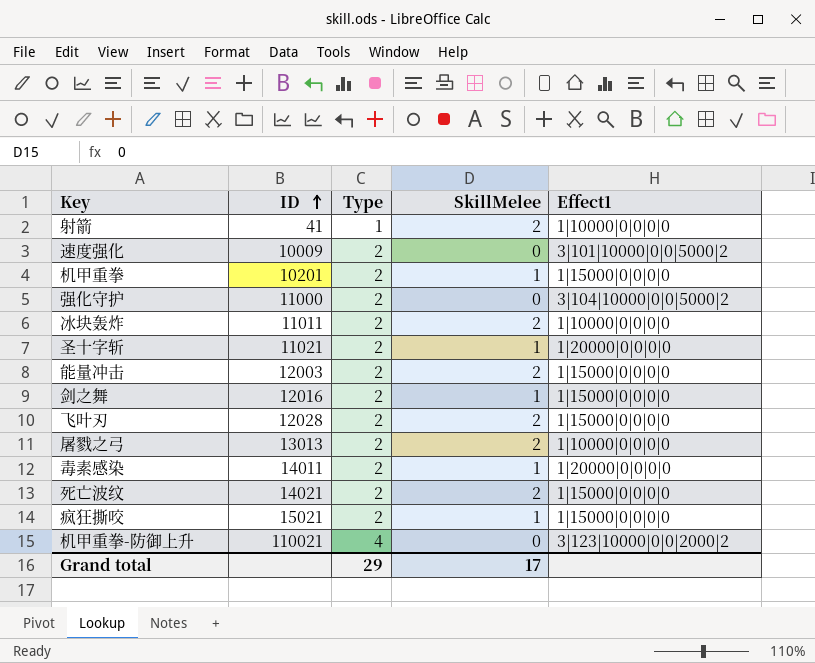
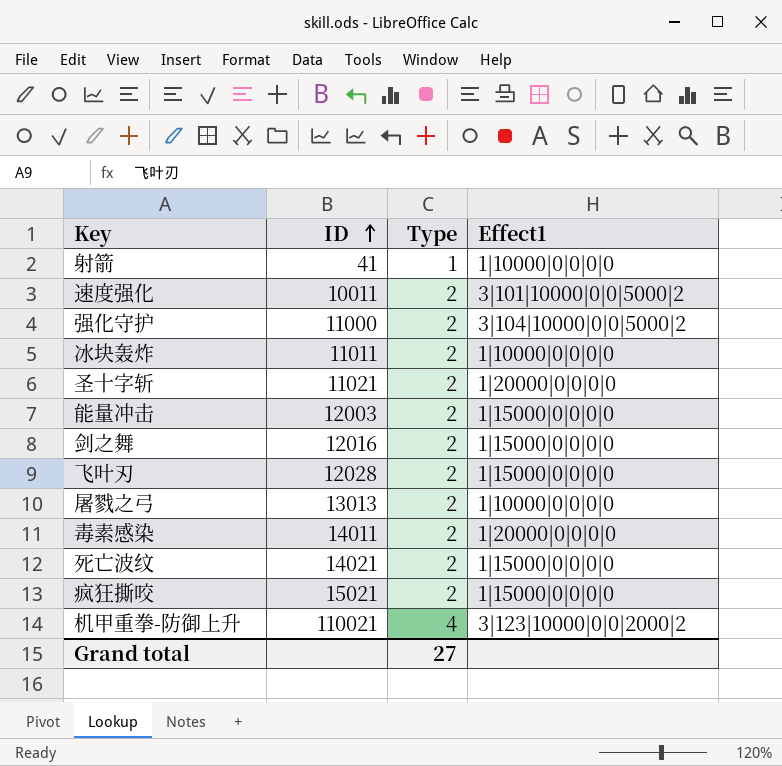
column SkillMelee | position: 4 -> none
row 机甲重拳: 10201 | 2 | 1 | 1|15000|0|0|0|0 -> none
速度强化 | ID: 10009 -> 10011
Grand total | Type: 29 -> 27

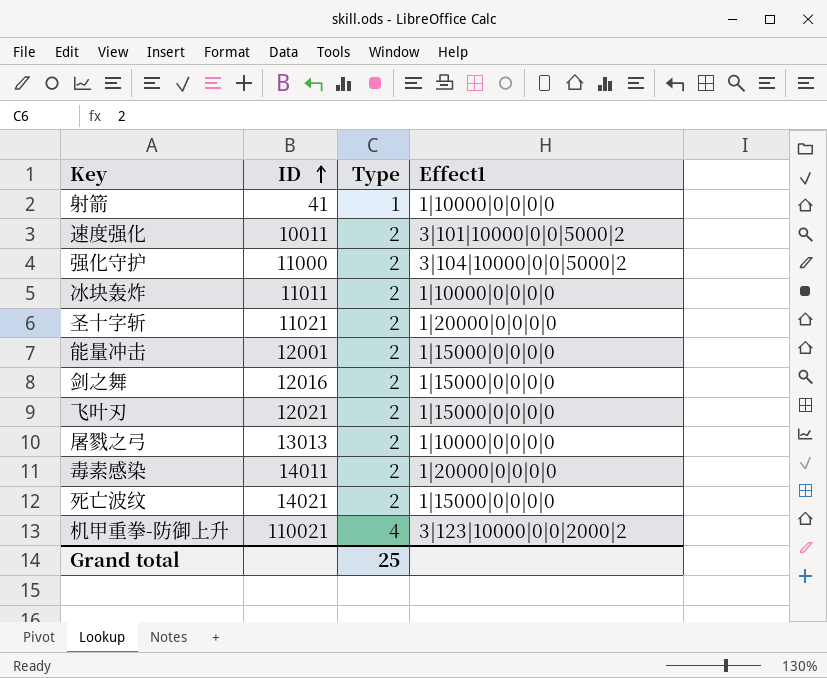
row 疯狂撕咬: 15021 | 2 | 1|15000|0|0|0|0 -> none
能量冲击 | ID: 12003 -> 12001
飞叶刃 | ID: 12028 -> 12021
Grand total | Type: 27 -> 25

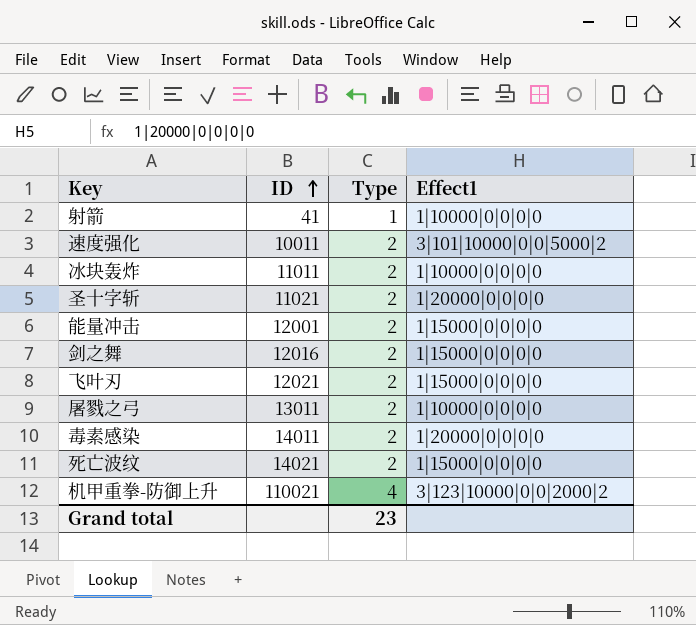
row 强化守护: 11000 | 2 | 3|104|10000|0|0|5000|2 -> none
屠戮之弓 | ID: 13013 -> 13011
Grand total | Type: 25 -> 23

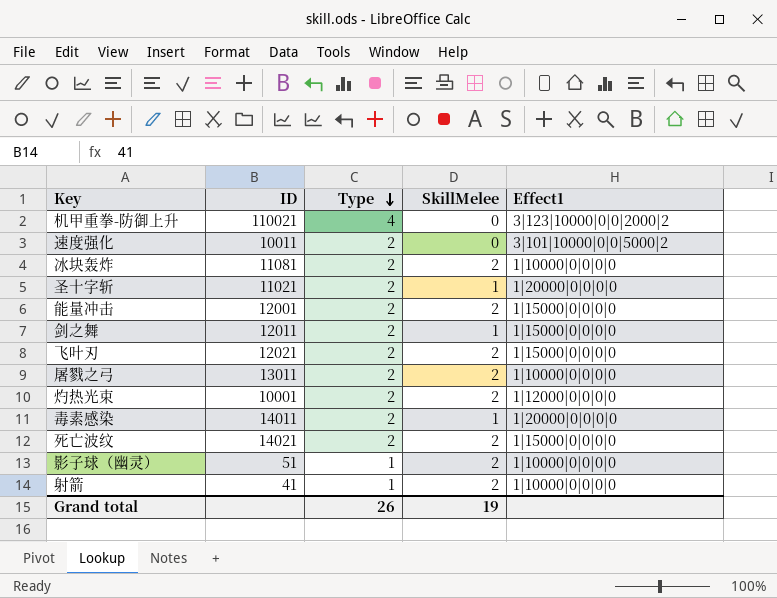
row order: ID ascending -> Type descending
column SkillMelee | position: none -> 4
冰块轰炸 | ID: 11011 -> 11081
剑之舞 | ID: 12016 -> 12011
row 灼热光束: none -> 10001 | 2 | 2 | 1|12000|0|0|0|0
row 影子球（幽灵）: none -> 51 | 1 | 2 | 1|10000|0|0|0|0
Grand total | Type: 23 -> 26

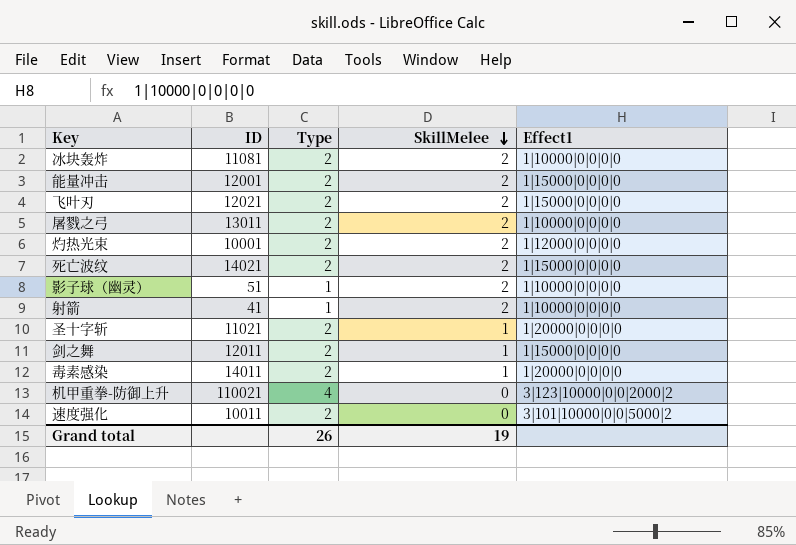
row order: Type descending -> SkillMelee descending

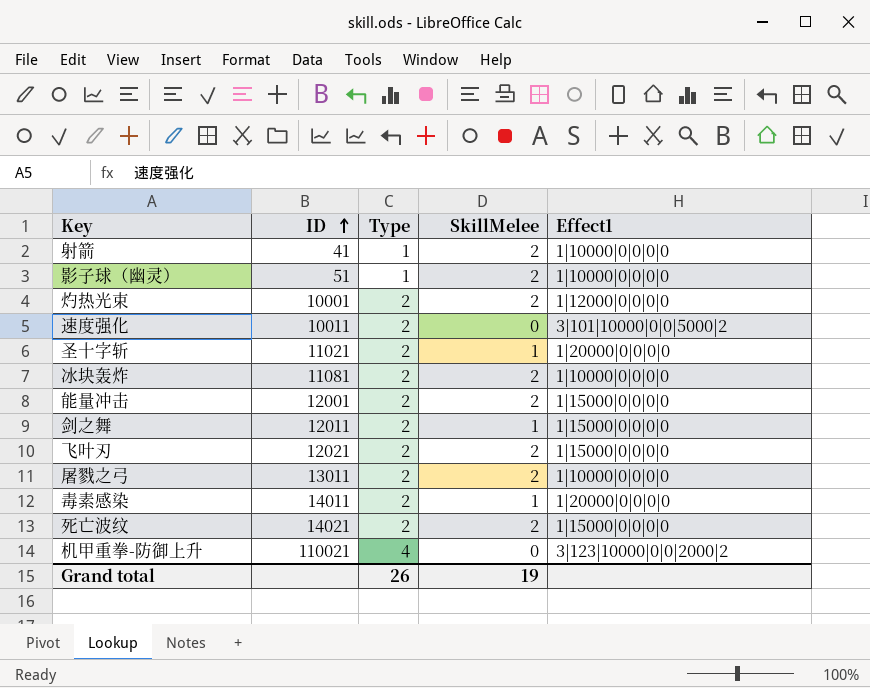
row order: SkillMelee descending -> ID ascending

